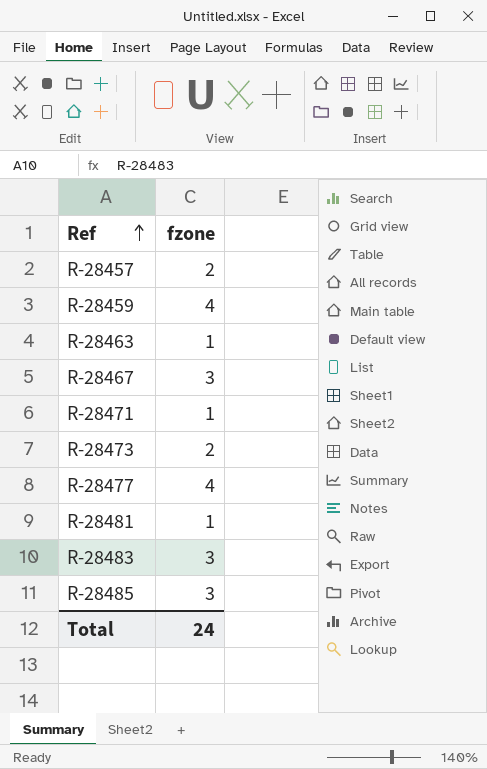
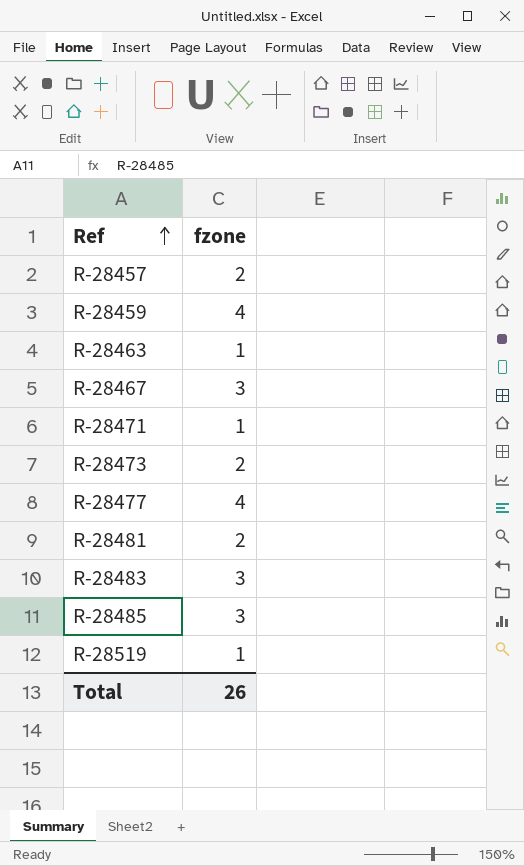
R-28481 | fzone: 1 -> 2
row R-28519: none -> 1
Total | fzone: 24 -> 26

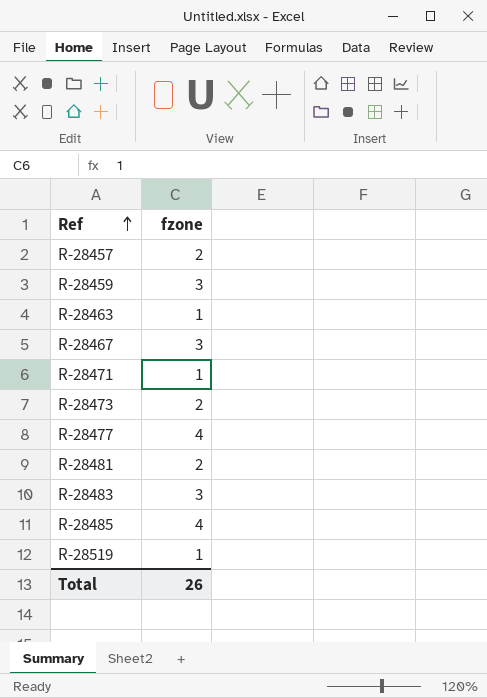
R-28459 | fzone: 4 -> 3
R-28485 | fzone: 3 -> 4

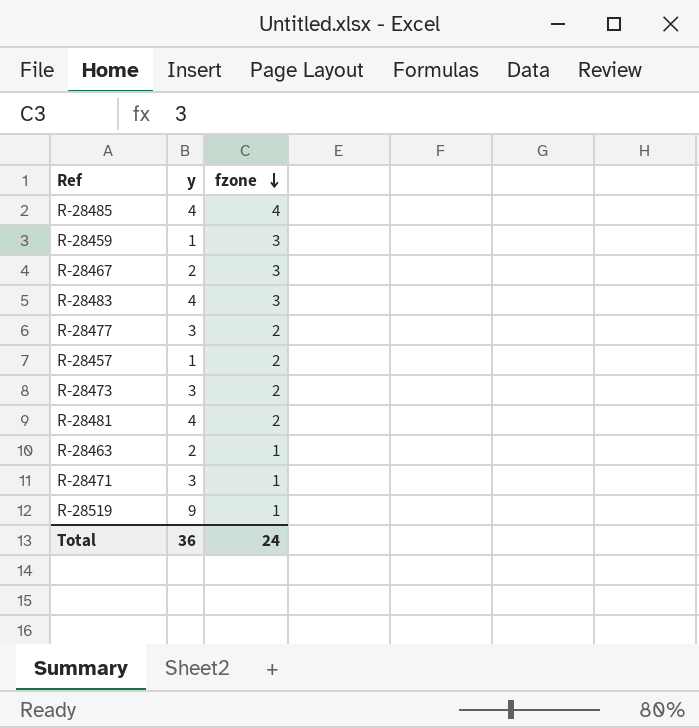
row order: Ref ascending -> fzone descending
column y | position: none -> 2
R-28477 | fzone: 4 -> 2
Total | fzone: 26 -> 24

